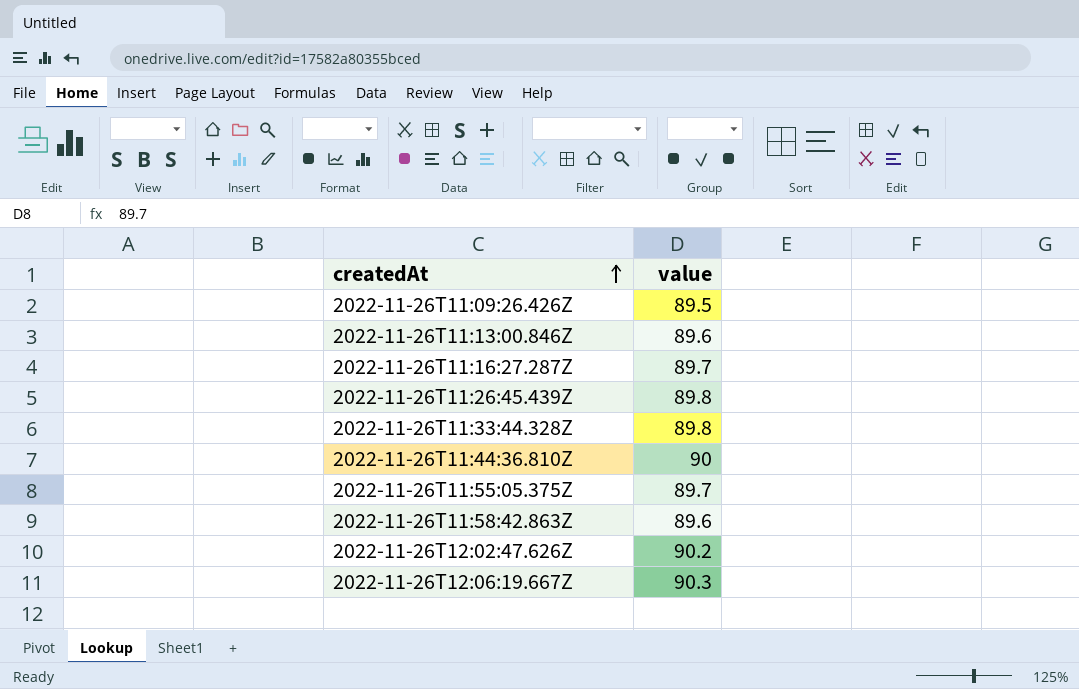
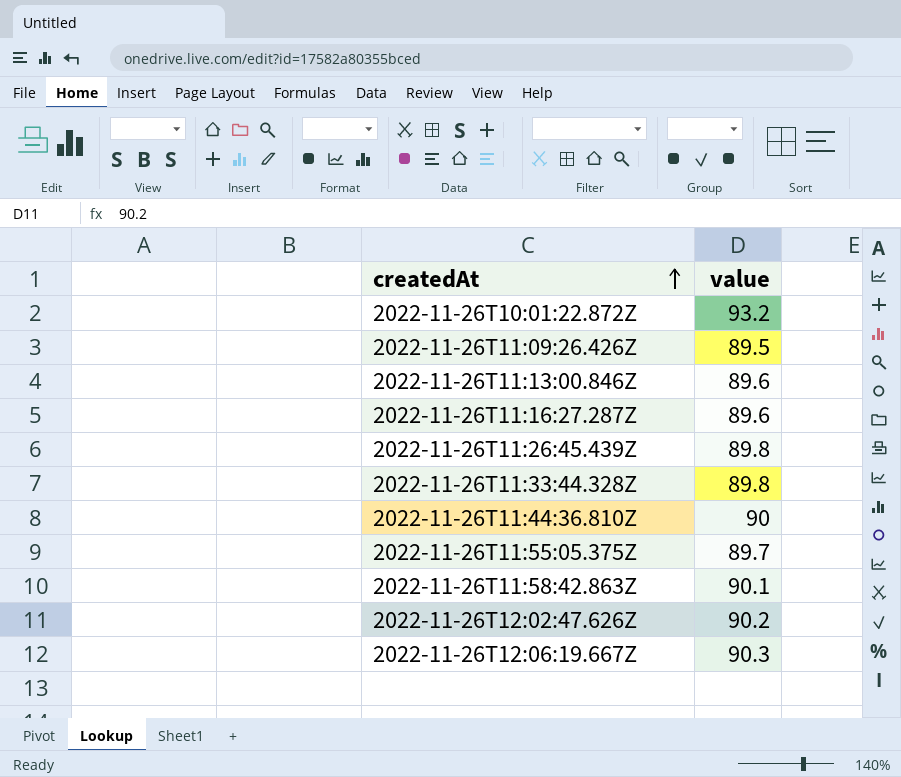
row 2022-11-26T10:01:22.872Z: none -> 93.2
2022-11-26T11:16:27.287Z | value: 89.7 -> 89.6
2022-11-26T11:58:42.863Z | value: 89.6 -> 90.1

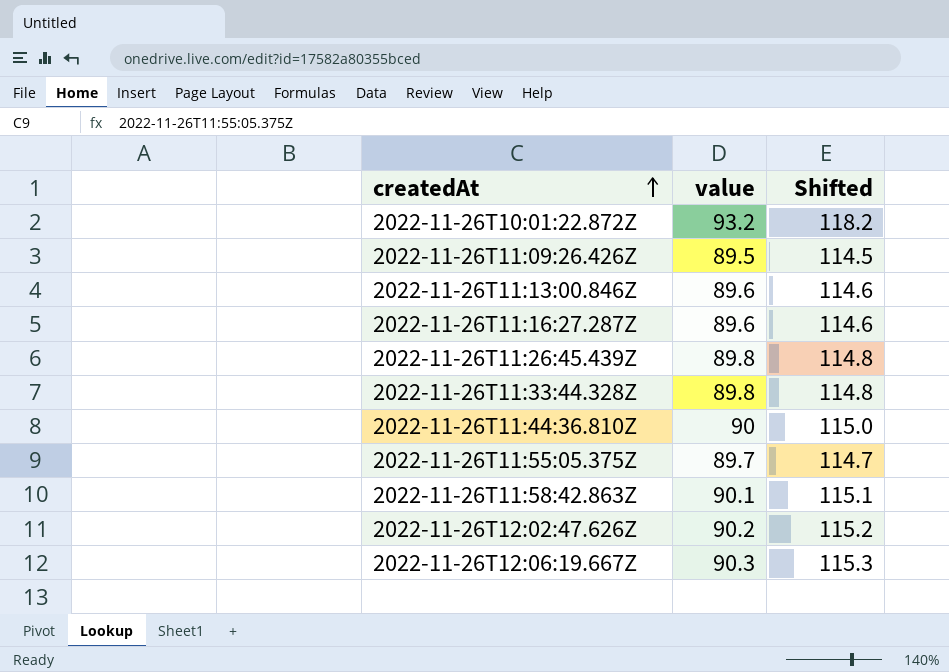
column Shifted | formula: none -> [value] + 25

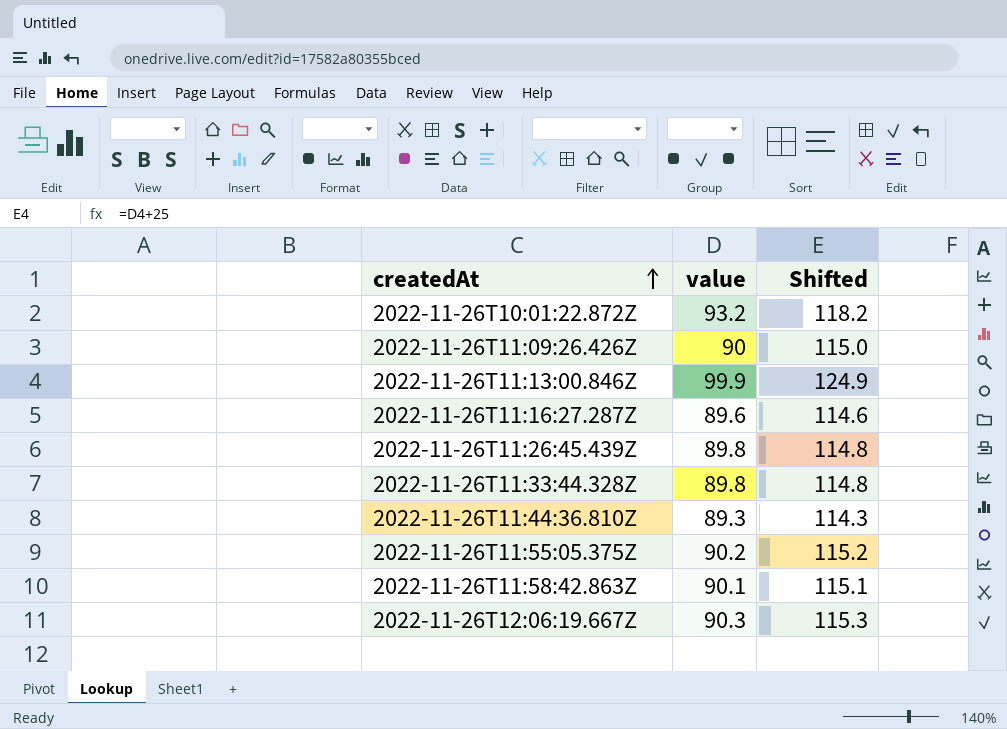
row 2022-11-26T12:02:47.626Z: 90.2 | 115.2 -> none
2022-11-26T11:09:26.426Z | value: 89.5 -> 90
2022-11-26T11:09:26.426Z | Shifted: 114.5 -> 115.0
2022-11-26T11:13:00.846Z | value: 89.6 -> 99.9
2022-11-26T11:13:00.846Z | Shifted: 114.6 -> 124.9
2022-11-26T11:44:36.810Z | value: 90 -> 89.3
2022-11-26T11:44:36.810Z | Shifted: 115.0 -> 114.3
2022-11-26T11:55:05.375Z | value: 89.7 -> 90.2
2022-11-26T11:55:05.375Z | Shifted: 114.7 -> 115.2

